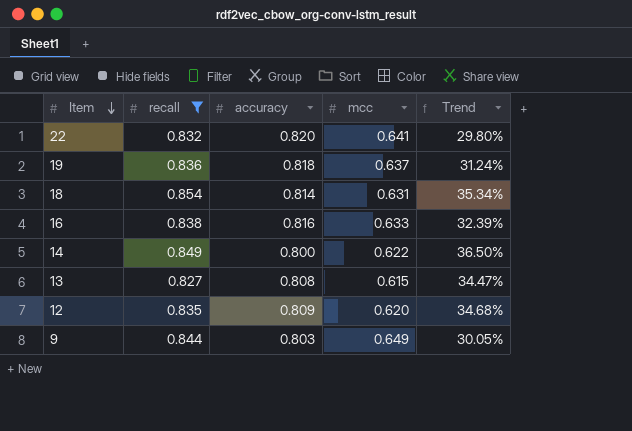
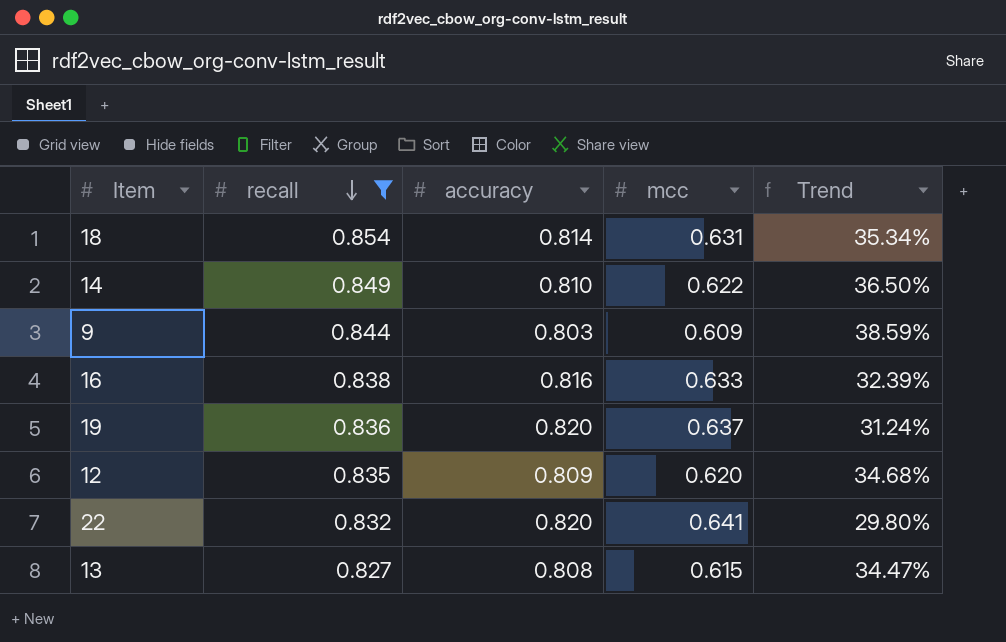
row order: Item descending -> recall descending
14 | accuracy: 0.800 -> 0.810
9 | mcc: 0.649 -> 0.609
9 | Trend: 30.05% -> 38.59%
19 | accuracy: 0.818 -> 0.820

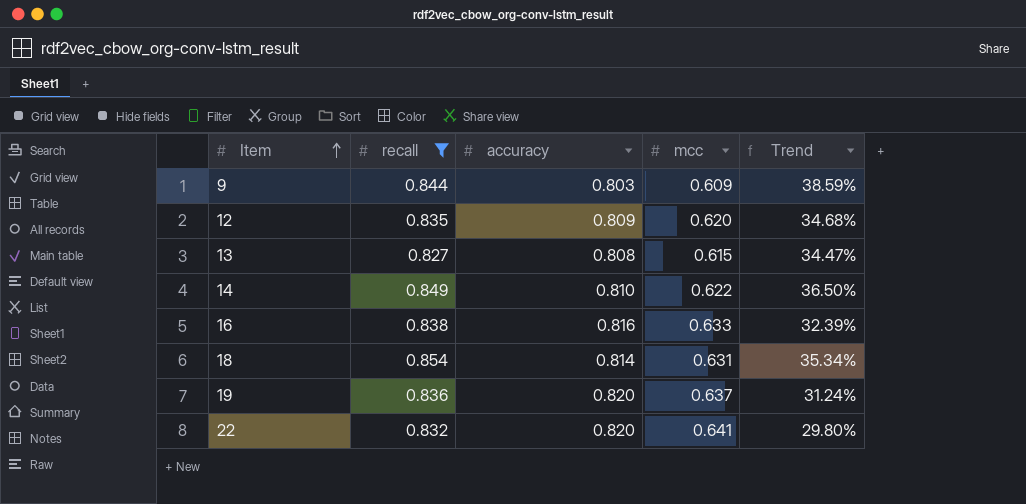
row order: recall descending -> Item ascending

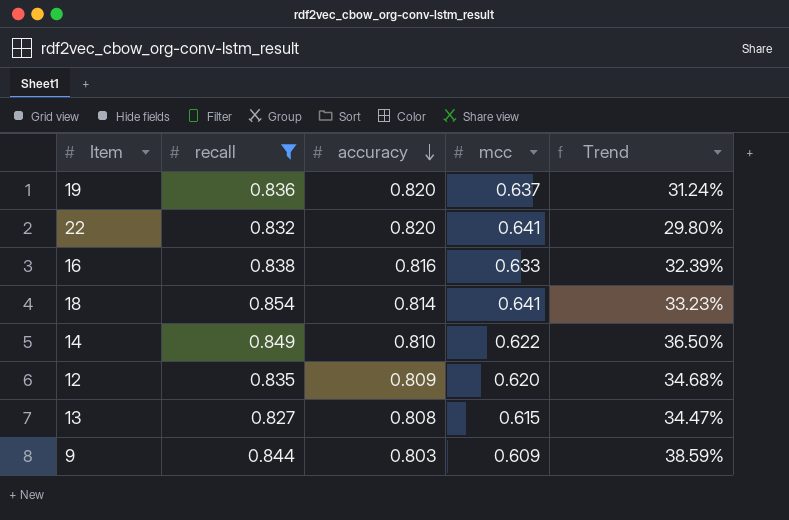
row order: Item ascending -> accuracy descending
18 | mcc: 0.631 -> 0.641
18 | Trend: 35.34% -> 33.23%

